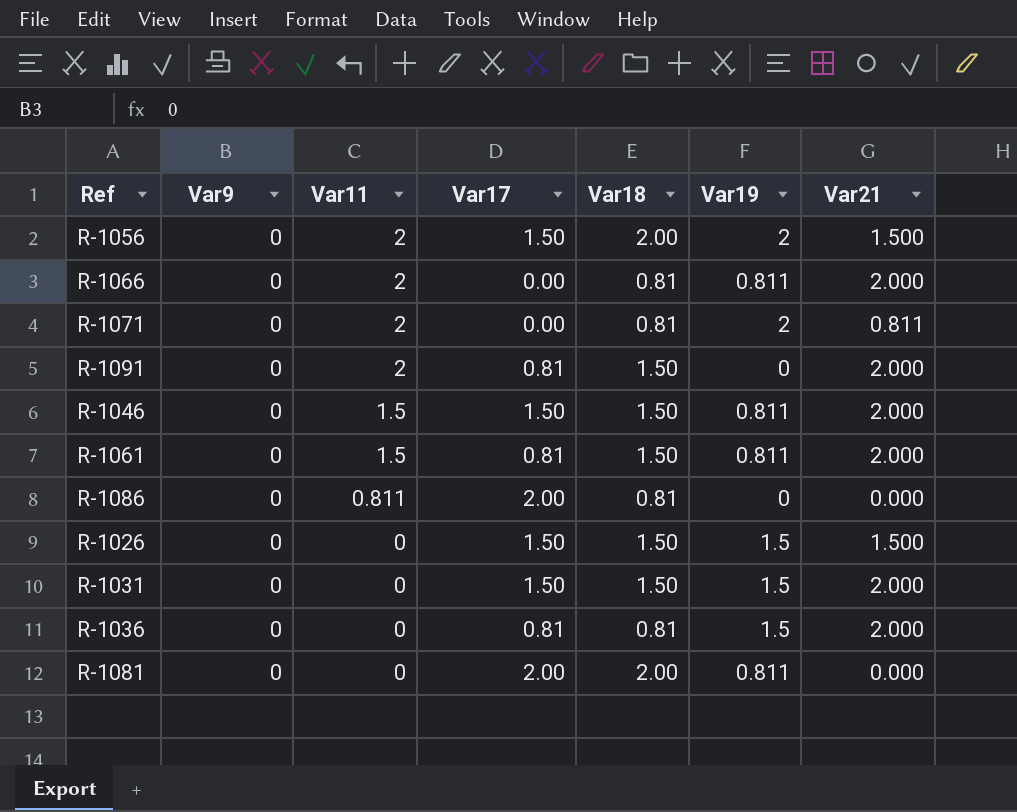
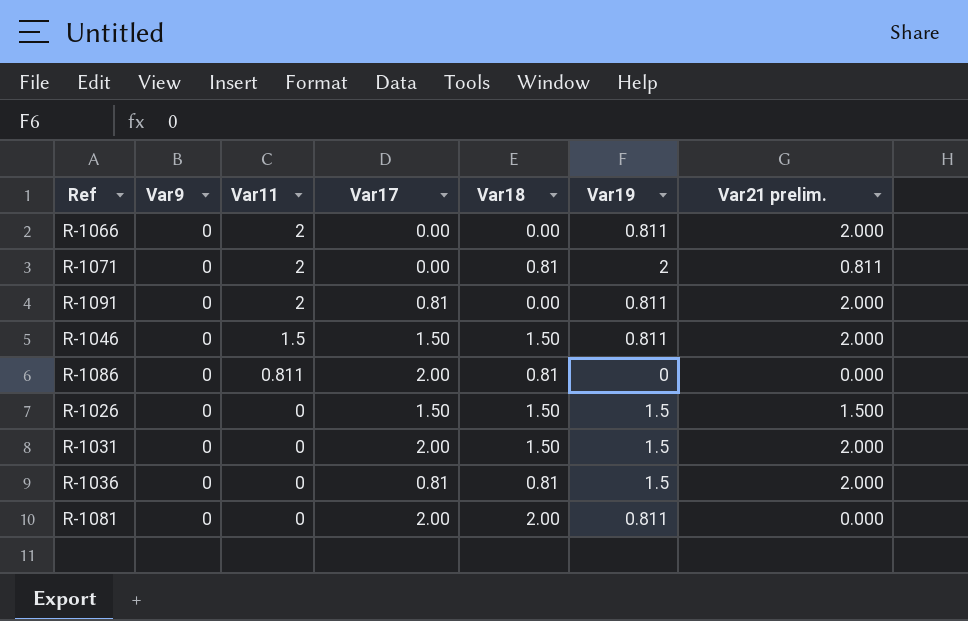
column name: Var21 -> Var21 prelim.
row R-1056: 0 | 2 | 1.50 | 2.00 | 2 | 1.500 -> none
row R-1061: 0 | 1.5 | 0.81 | 1.50 | 0.811 | 2.000 -> none
R-1066 | Var18: 0.81 -> 0.00
R-1091 | Var18: 1.50 -> 0.00
R-1091 | Var19: 0 -> 0.811
R-1031 | Var17: 1.50 -> 2.00

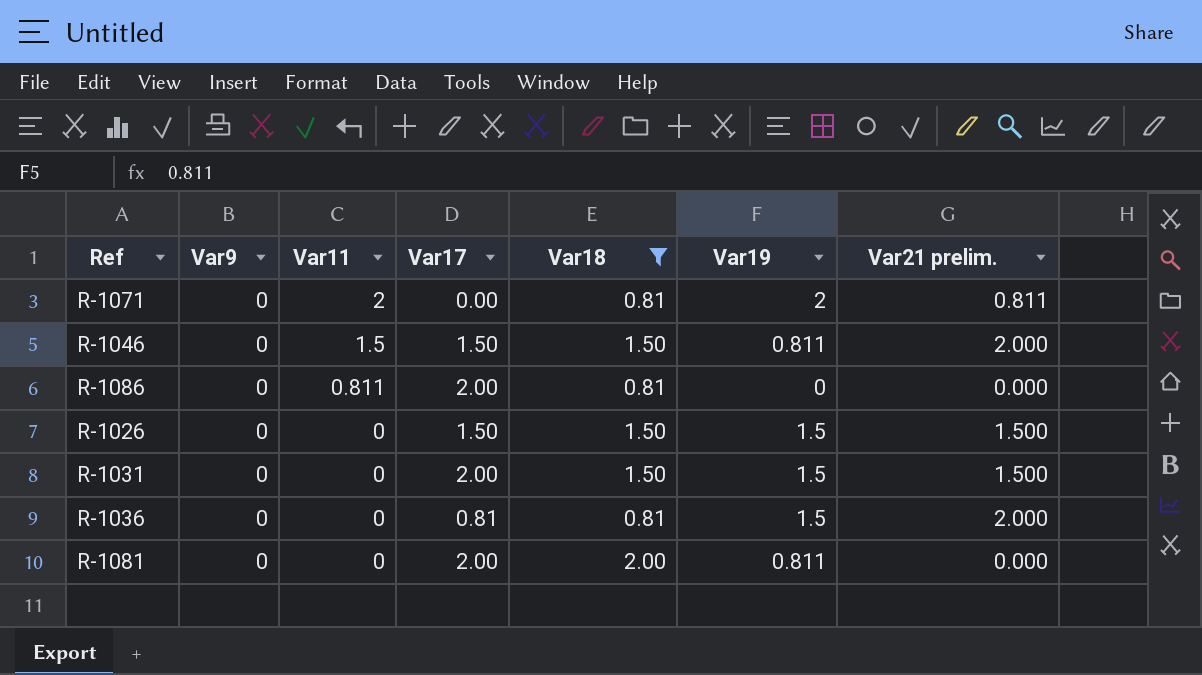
filter: none -> Var18 != 0.00
R-1031 | Var21 prelim.: 2.000 -> 1.500

